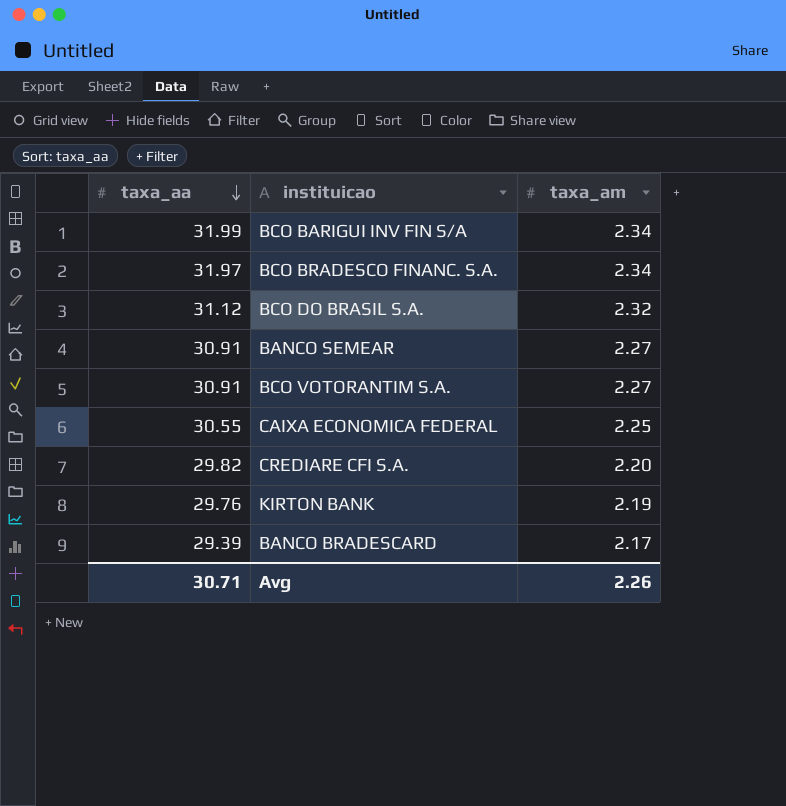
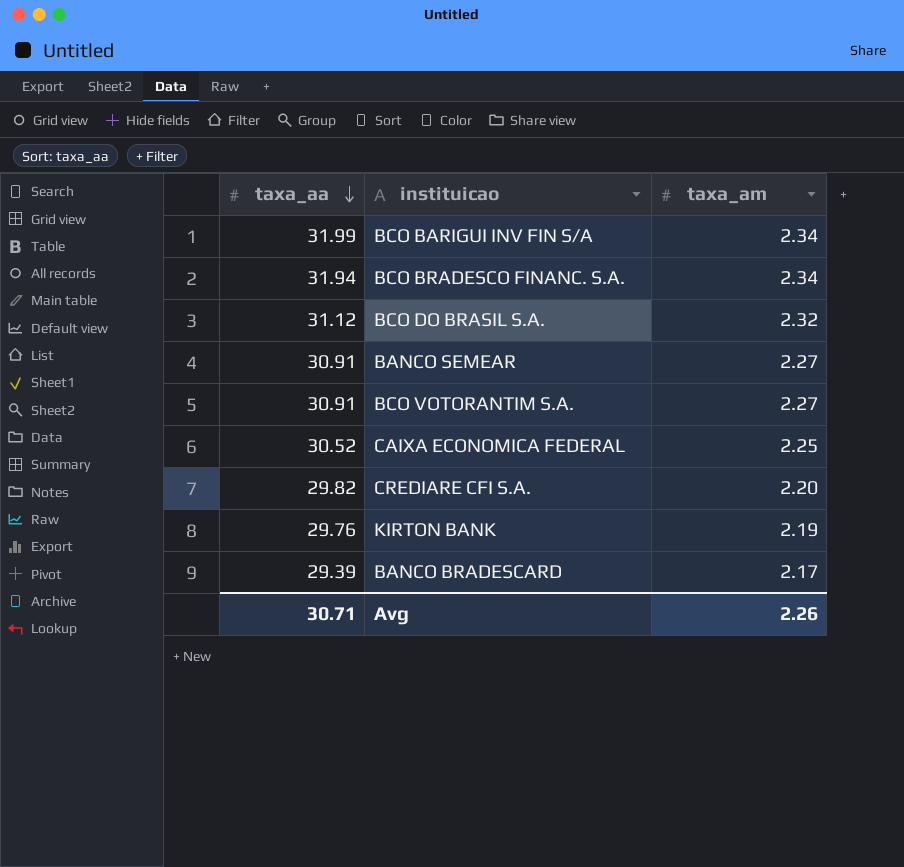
BCO BRADESCO FINANC. S.A. | taxa_aa: 31.97 -> 31.94
CAIXA ECONOMICA FEDERAL | taxa_aa: 30.55 -> 30.52

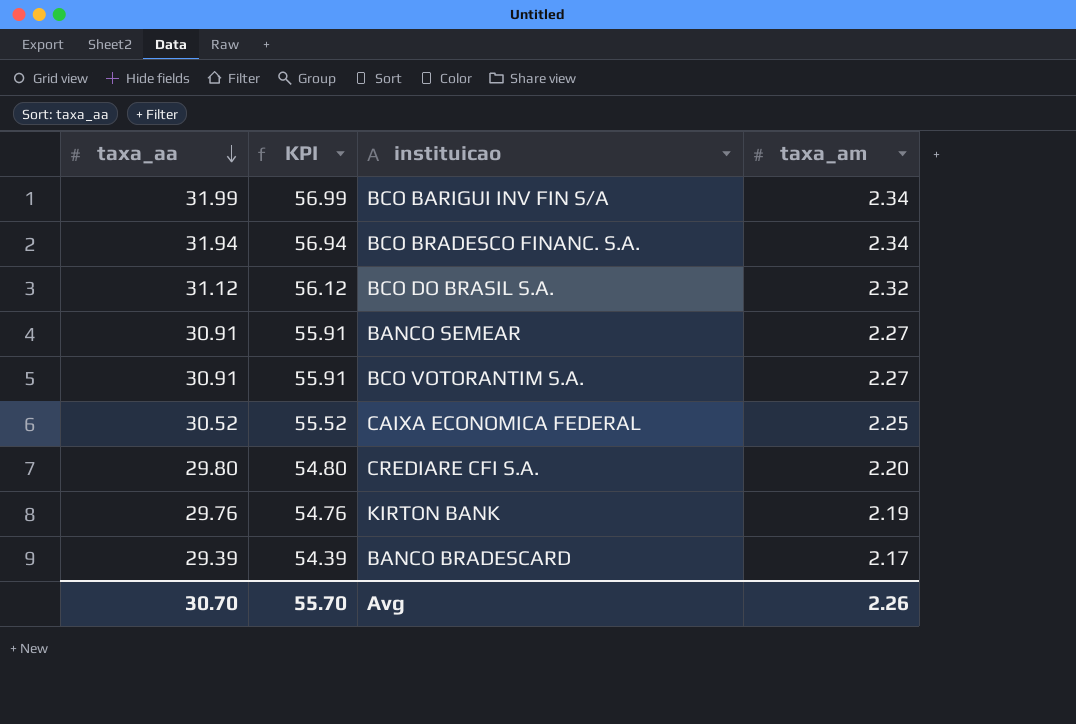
column KPI | formula: none -> [taxa_aa] + 25
CREDIARE CFI S.A. | taxa_aa: 29.82 -> 29.80
Avg | taxa_aa: 30.71 -> 30.70

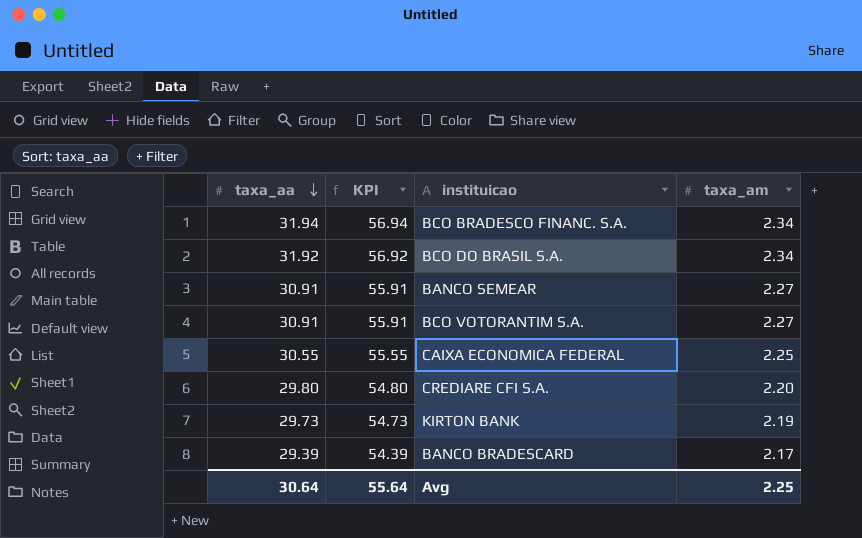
row BCO BARIGUI INV FIN S/A: 31.99 | 56.99 | 2.34 -> none
BCO DO BRASIL S.A. | taxa_aa: 31.12 -> 31.92
BCO DO BRASIL S.A. | KPI: 56.12 -> 56.92
BCO DO BRASIL S.A. | taxa_am: 2.32 -> 2.34
CAIXA ECONOMICA FEDERAL | taxa_aa: 30.52 -> 30.55
CAIXA ECONOMICA FEDERAL | KPI: 55.52 -> 55.55
KIRTON BANK | taxa_aa: 29.76 -> 29.73
KIRTON BANK | KPI: 54.76 -> 54.73
Avg | taxa_aa: 30.70 -> 30.64
Avg | KPI: 55.70 -> 55.64
Avg | taxa_am: 2.26 -> 2.25

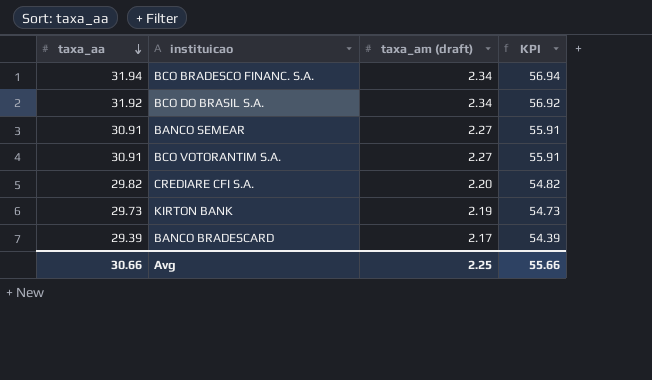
column name: taxa_am -> taxa_am (draft)
column KPI | position: 2 -> 4
row CAIXA ECONOMICA FEDERAL: 30.55 | 55.55 | 2.25 -> none
CREDIARE CFI S.A. | taxa_aa: 29.80 -> 29.82
CREDIARE CFI S.A. | KPI: 54.80 -> 54.82
Avg | taxa_aa: 30.64 -> 30.66
Avg | KPI: 55.64 -> 55.66

